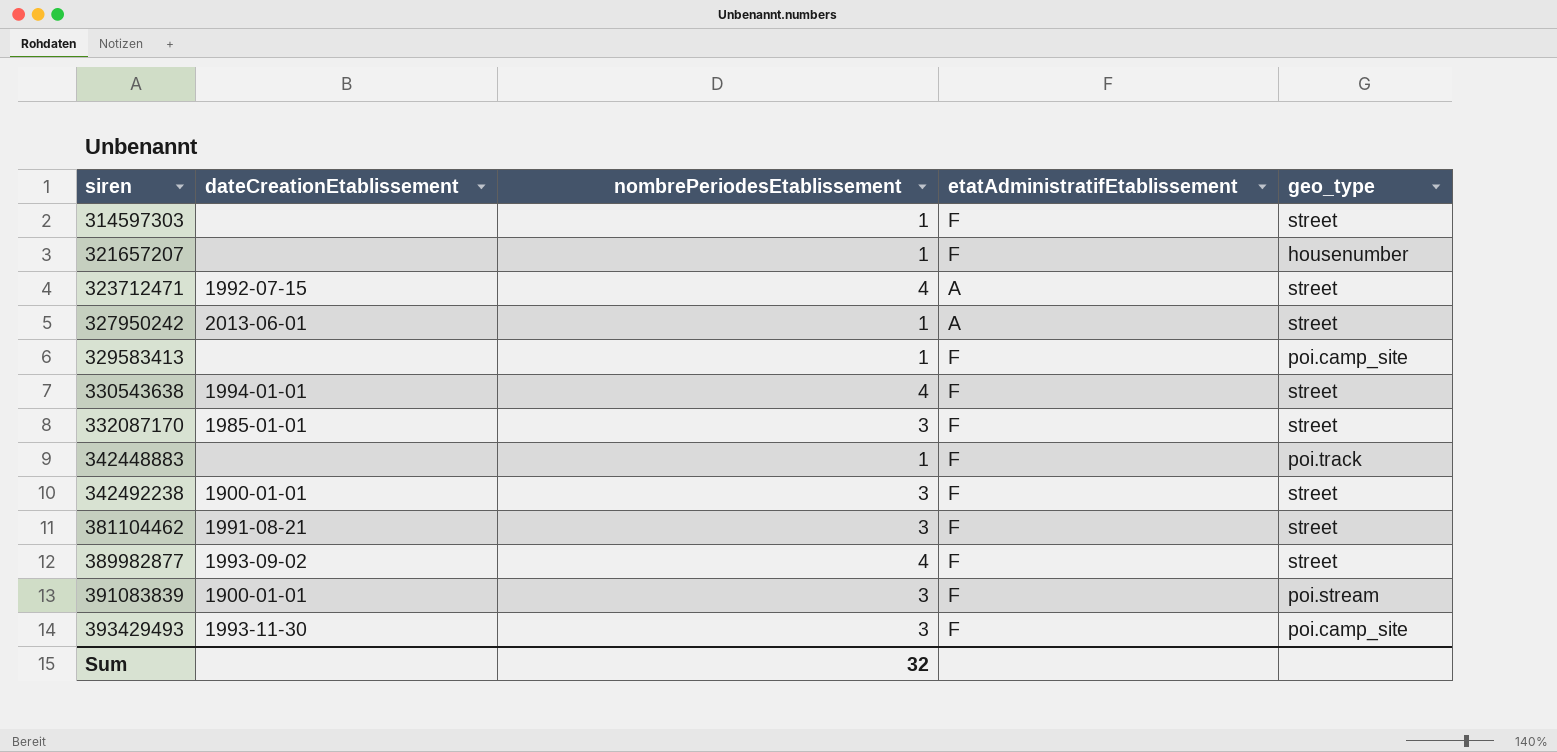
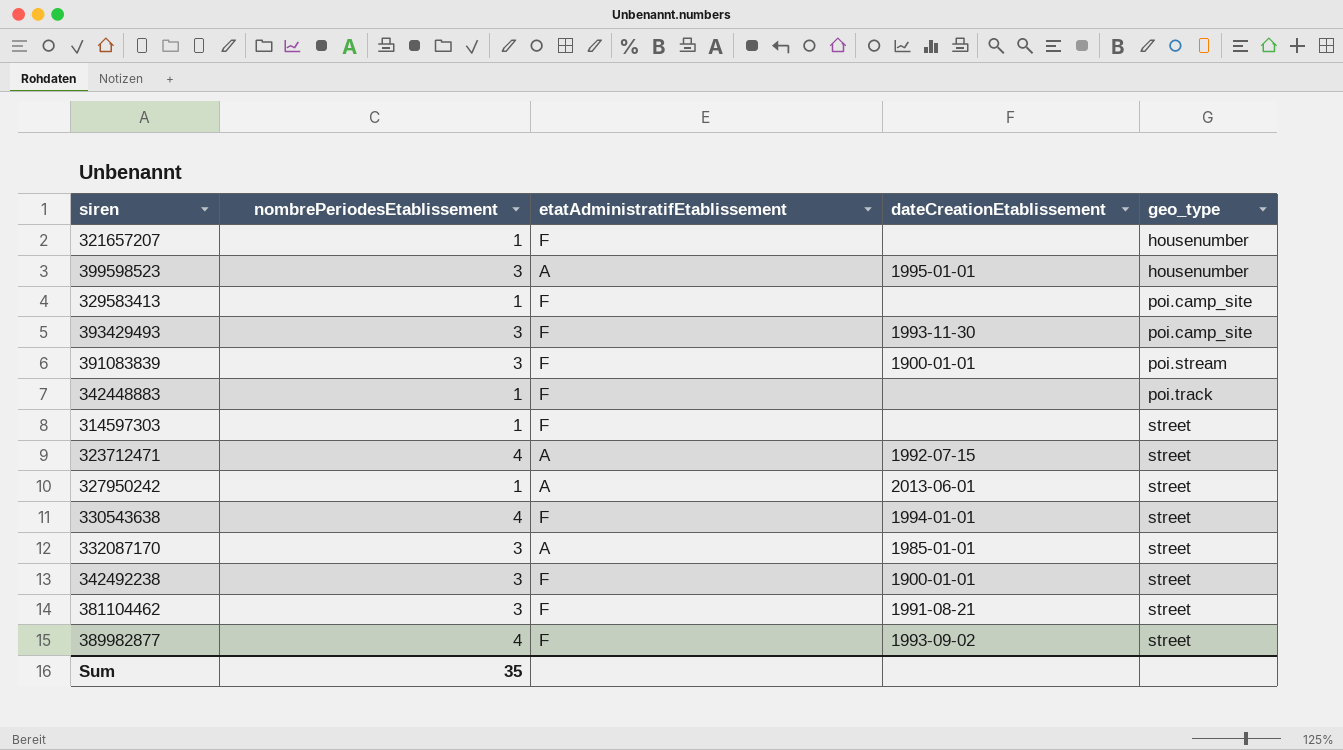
row order: siren ascending -> geo_type ascending
column dateCreationEtablissement | position: 2 -> 4
row 399598523: none -> 3 | A | 1995-01-01 | housenumber
332087170 | etatAdministratifEtablissement: F -> A
Sum | nombrePeriodesEtablissement: 32 -> 35

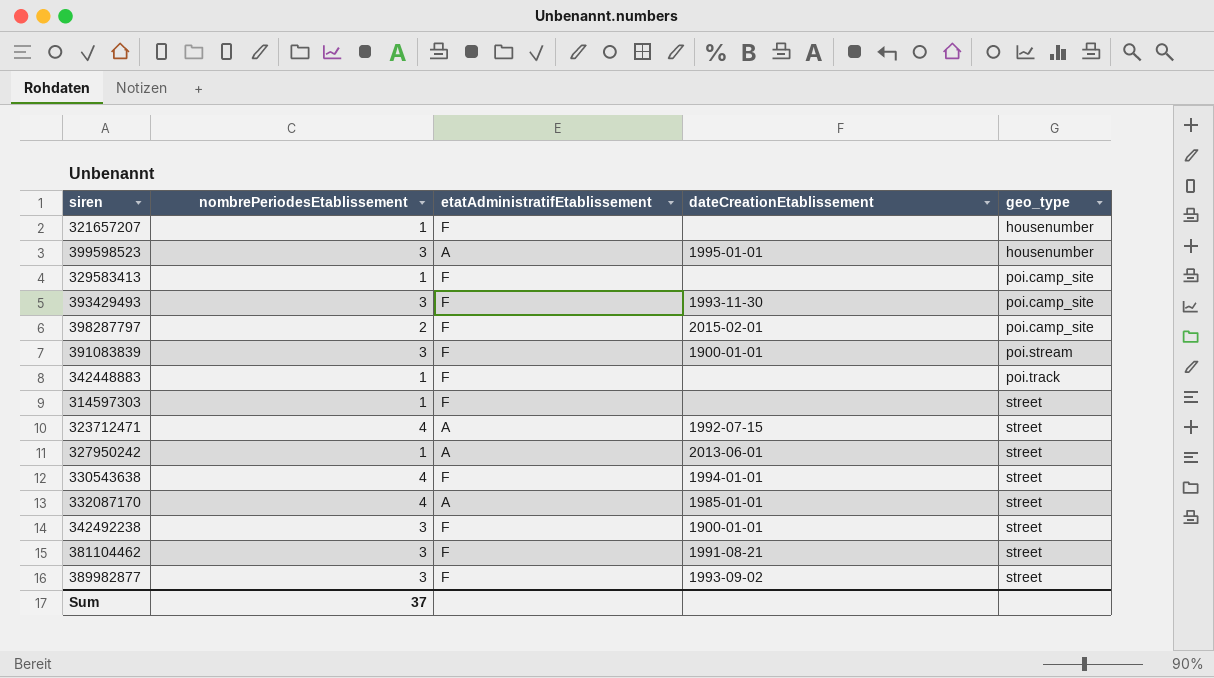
row 398287797: none -> 2 | F | 2015-02-01 | poi.camp_site
332087170 | nombrePeriodesEtablissement: 3 -> 4
389982877 | nombrePeriodesEtablissement: 4 -> 3
Sum | nombrePeriodesEtablissement: 35 -> 37

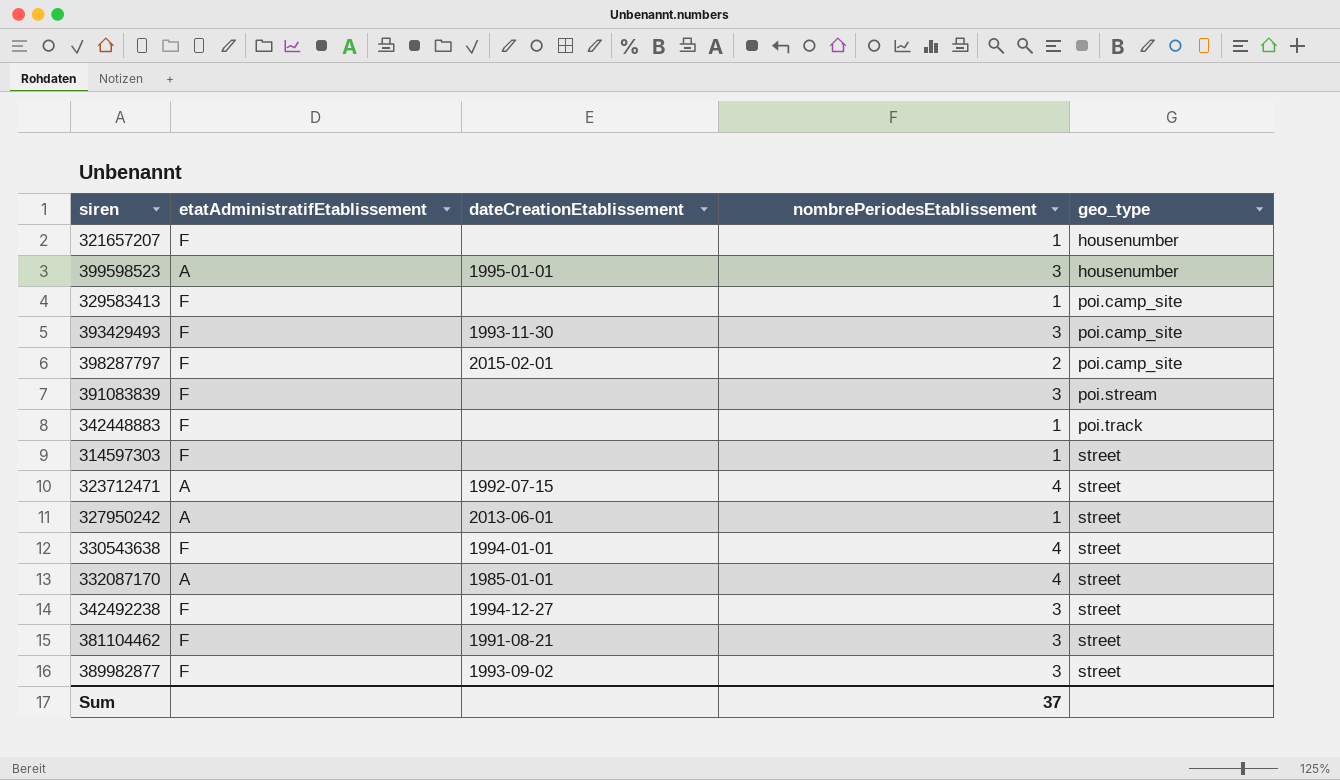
column nombrePeriodesEtablissement | position: 2 -> 4
391083839 | dateCreationEtablissement: 1900-01-01 -> none
342492238 | dateCreationEtablissement: 1900-01-01 -> 1994-12-27

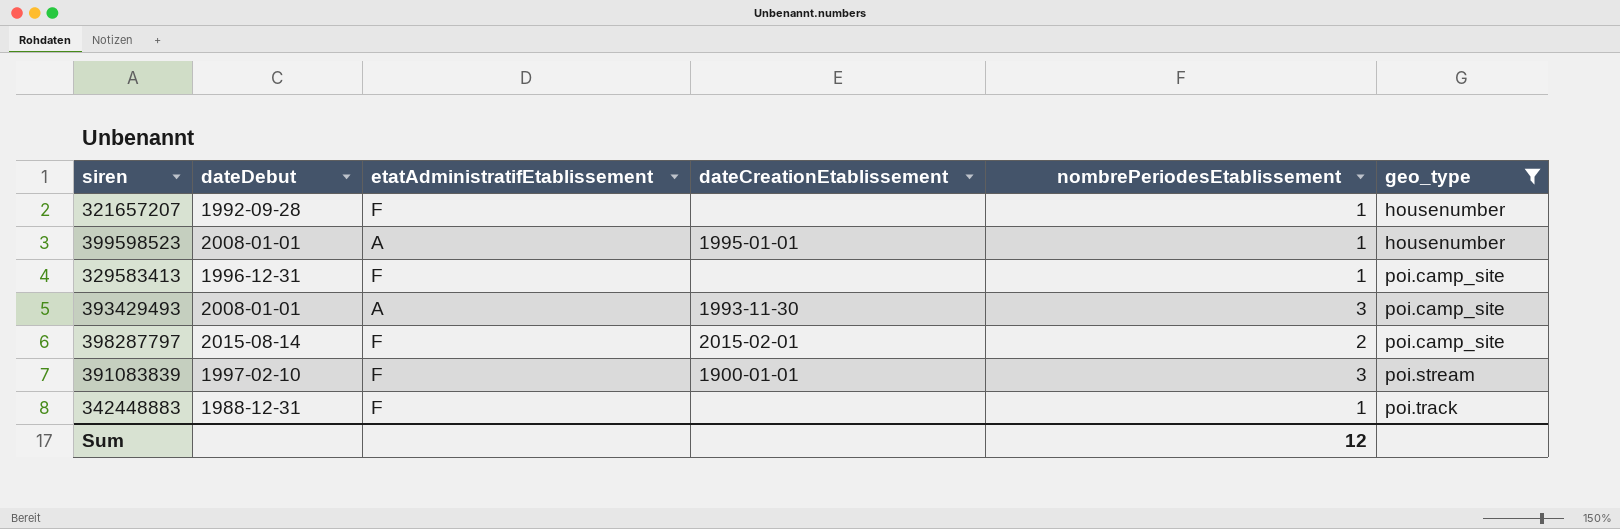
filter: none -> geo_type != street
column dateDebut | position: none -> 2
399598523 | nombrePeriodesEtablissement: 3 -> 1
393429493 | etatAdministratifEtablissement: F -> A
391083839 | dateCreationEtablissement: none -> 1900-01-01
Sum | nombrePeriodesEtablissement: 37 -> 12

